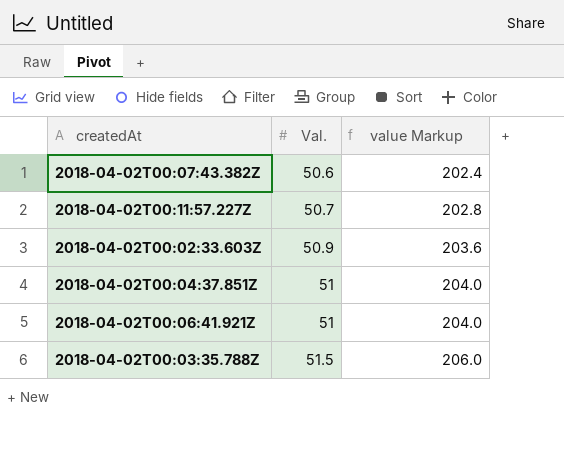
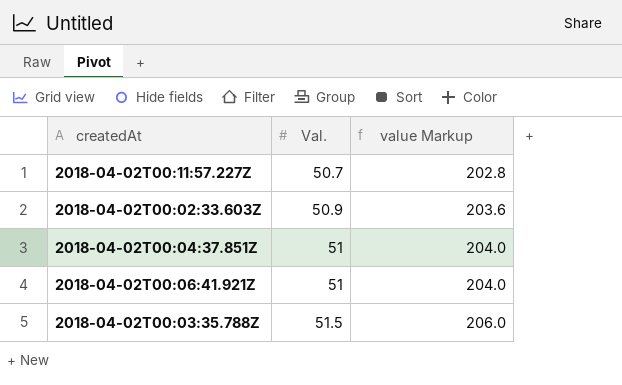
row 2018-04-02T00:07:43.382Z: 50.6 | 202.4 -> none

